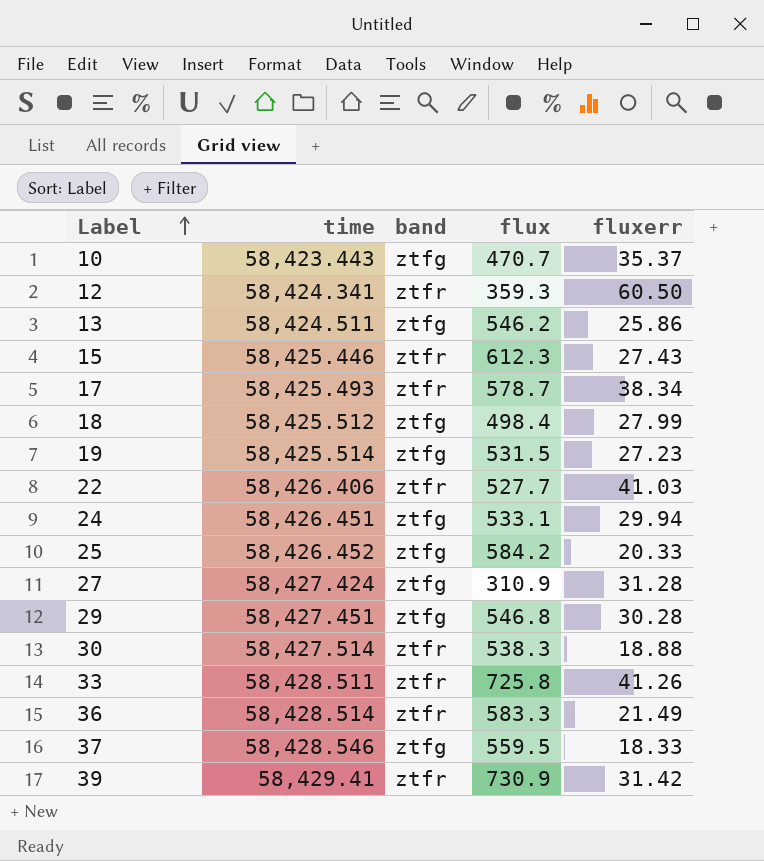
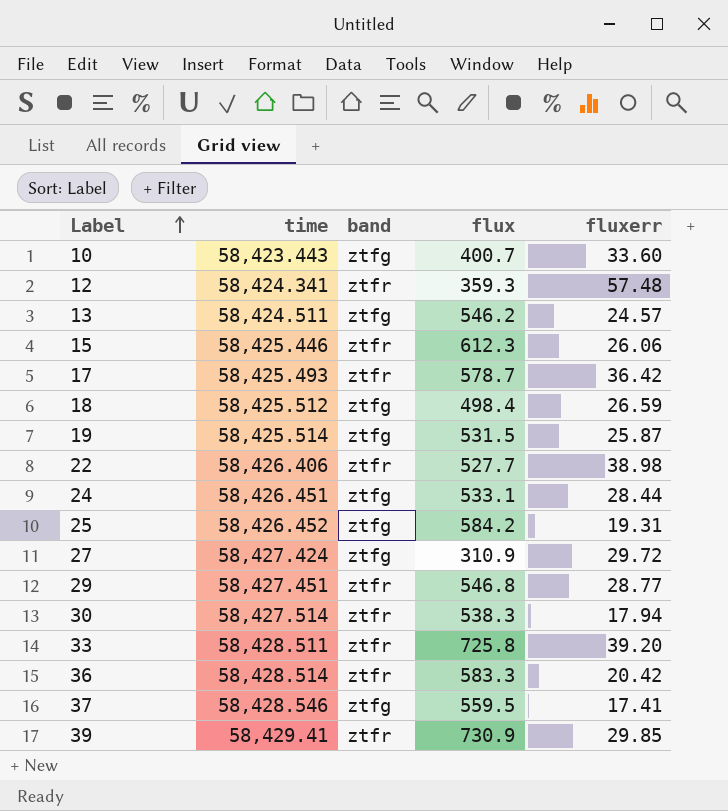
10 | flux: 470.7 -> 400.7
10 | fluxerr: 35.37 -> 33.60
12 | fluxerr: 60.50 -> 57.48
13 | fluxerr: 25.86 -> 24.57
15 | fluxerr: 27.43 -> 26.06
17 | fluxerr: 38.34 -> 36.42
18 | fluxerr: 27.99 -> 26.59
19 | fluxerr: 27.23 -> 25.87
22 | fluxerr: 41.03 -> 38.98
24 | fluxerr: 29.94 -> 28.44
25 | fluxerr: 20.33 -> 19.31
27 | fluxerr: 31.28 -> 29.72
29 | band: ztfg -> ztfr
29 | fluxerr: 30.28 -> 28.77
30 | fluxerr: 18.88 -> 17.94
33 | fluxerr: 41.26 -> 39.20
36 | fluxerr: 21.49 -> 20.42
37 | fluxerr: 18.33 -> 17.41
39 | fluxerr: 31.42 -> 29.85

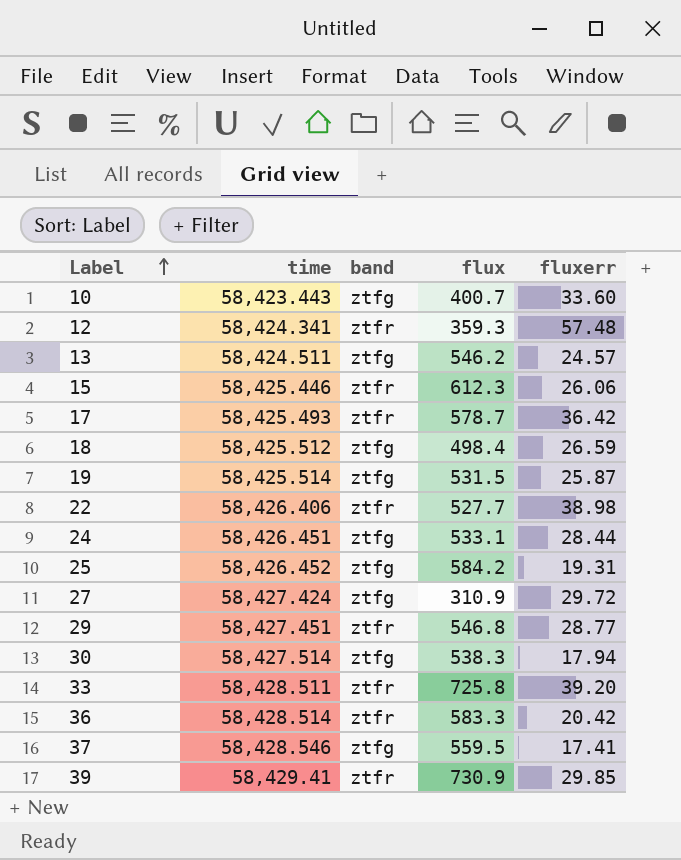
30 | band: ztfr -> ztfg

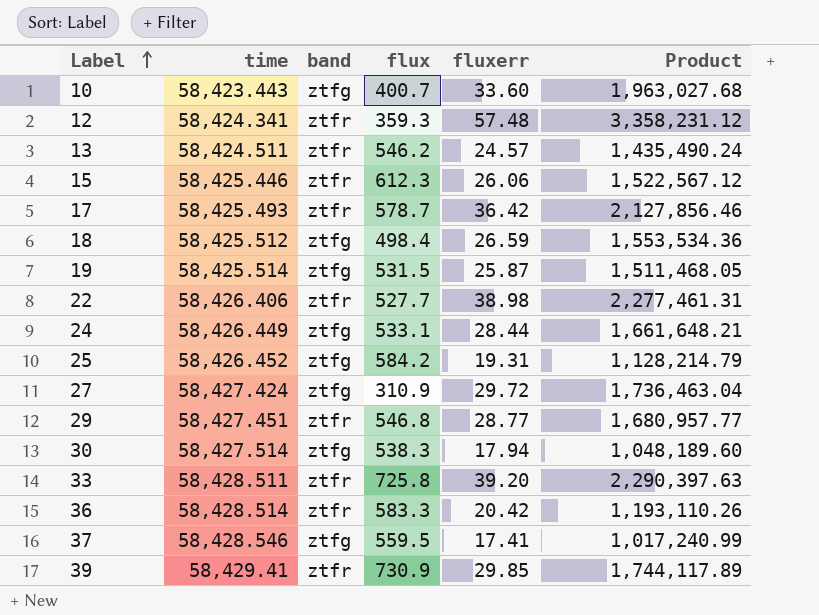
column Product | formula: none -> [time] * [fluxerr]
13 | band: ztfg -> ztfr
24 | time: 58,426.451 -> 58,426.449

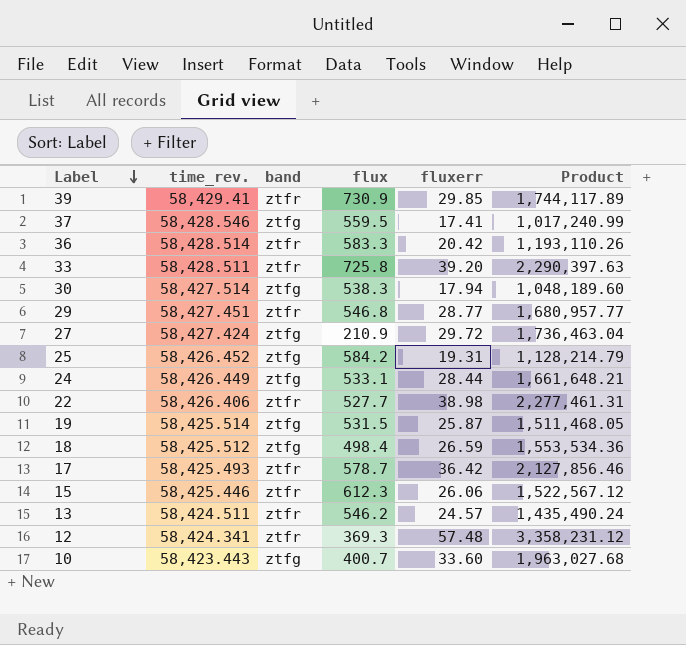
row order: Label ascending -> Label descending
column name: time -> time_rev.
27 | flux: 310.9 -> 210.9
12 | flux: 359.3 -> 369.3

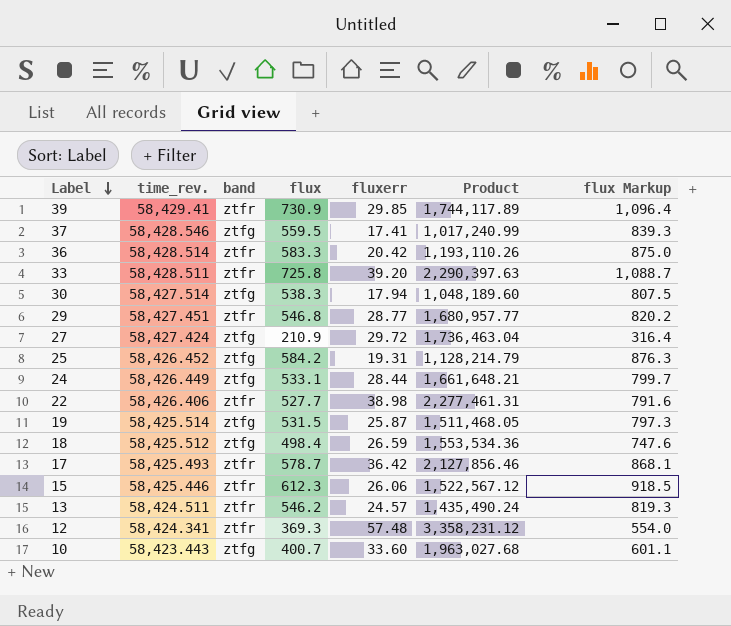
column flux Markup | formula: none -> [flux] * 1.5

